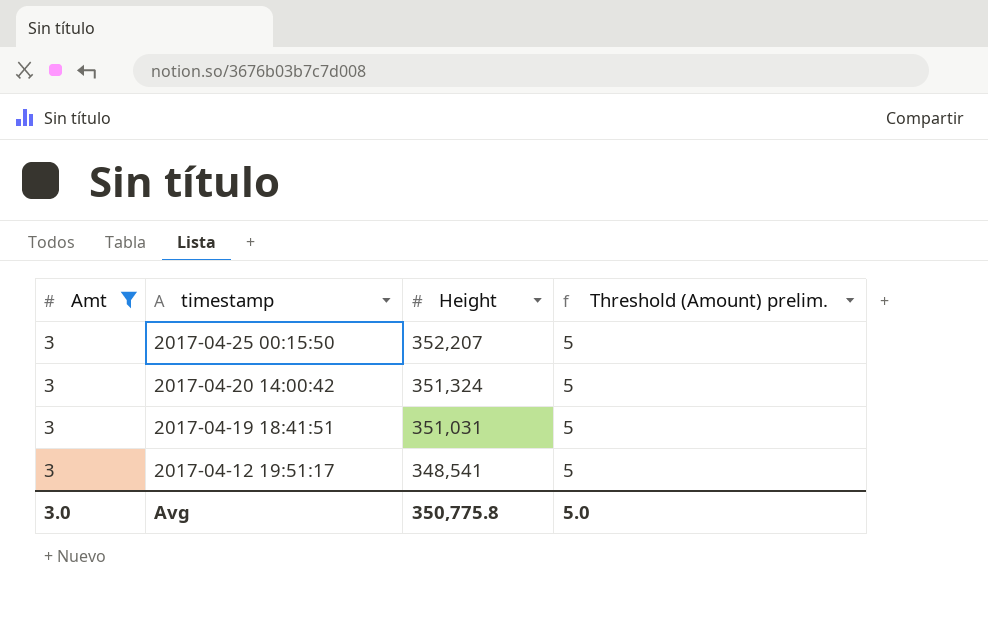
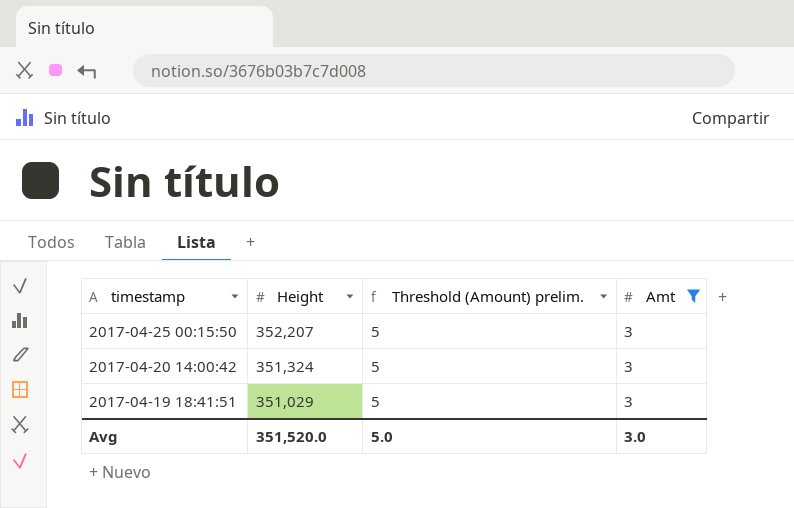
column Amt | position: 1 -> 4
row 2017-04-12 19:51:17: 3 | 348,541 | 5 -> none
2017-04-19 18:41:51 | Height: 351,031 -> 351,029
Avg | Height: 350,775.8 -> 351,520.0

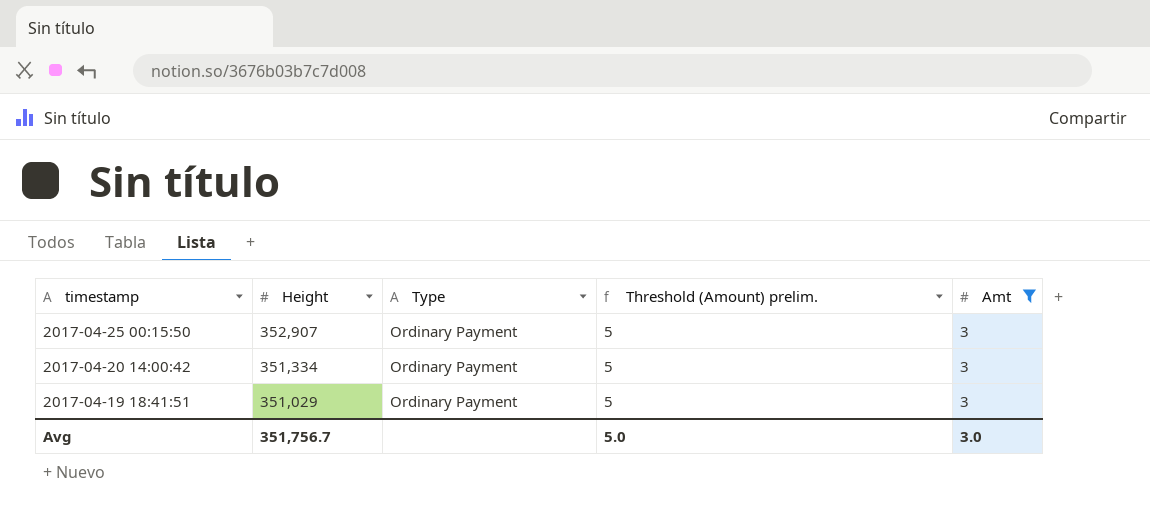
column Type | position: none -> 3
2017-04-25 00:15:50 | Height: 352,207 -> 352,907
2017-04-20 14:00:42 | Height: 351,324 -> 351,334
Avg | Height: 351,520.0 -> 351,756.7

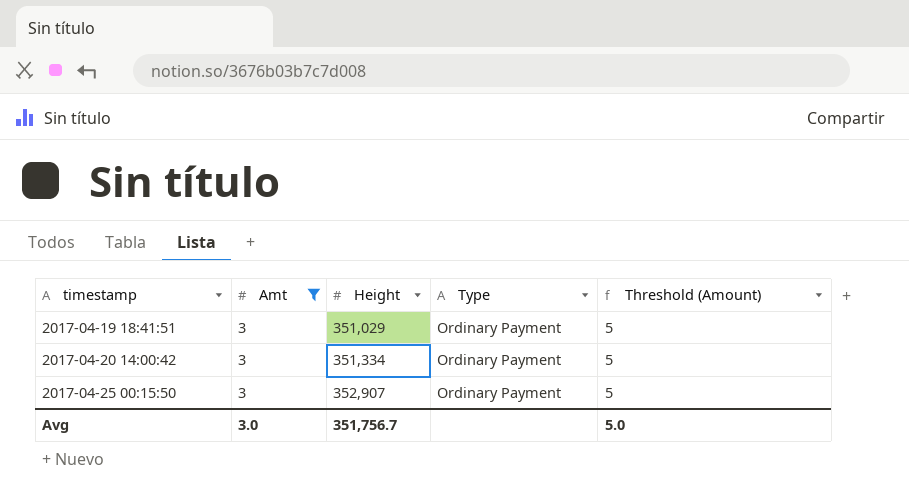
row order: timestamp descending -> timestamp ascending
column Amt | position: 5 -> 2
column name: Threshold (Amount) prelim. -> Threshold (Amount)

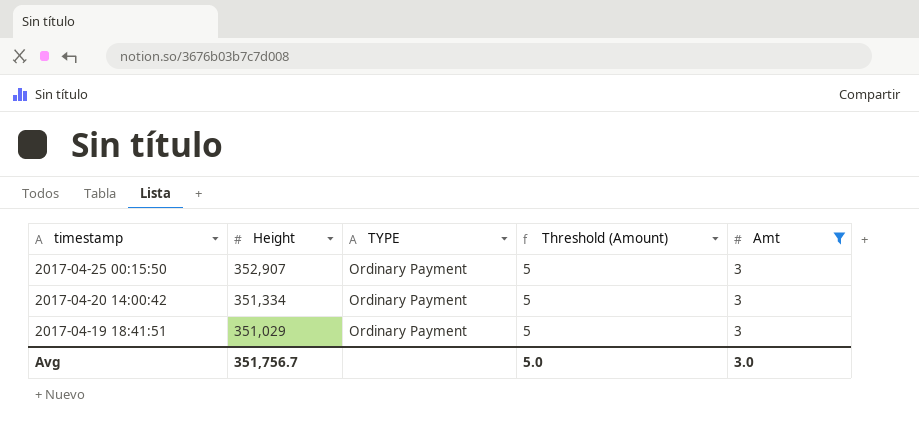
row order: timestamp ascending -> timestamp descending
column name: Type -> TYPE
column Amt | position: 2 -> 5

